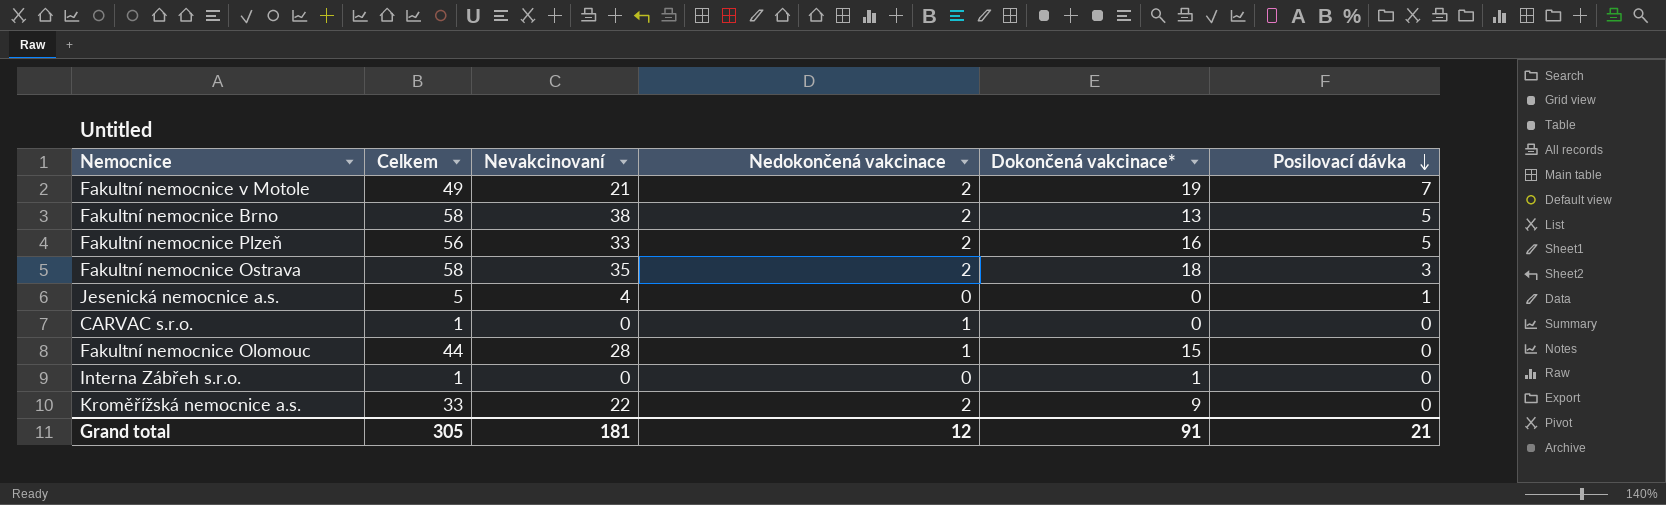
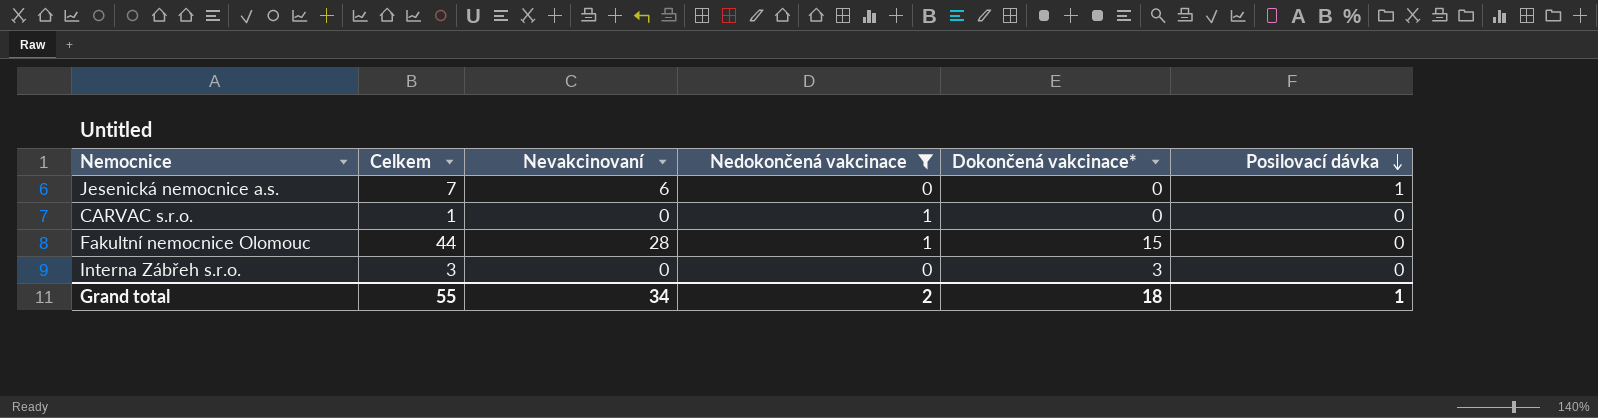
filter: none -> Nedokončená vakcinace != 2
Jesenická nemocnice a.s. | Celkem: 5 -> 7
Jesenická nemocnice a.s. | Nevakcinovaní: 4 -> 6
Interna Zábřeh s.r.o. | Celkem: 1 -> 3
Interna Zábřeh s.r.o. | Dokončená vakcinace*: 1 -> 3
Grand total | Celkem: 305 -> 55
Grand total | Nevakcinovaní: 181 -> 34
Grand total | Nedokončená vakcinace: 12 -> 2
Grand total | Dokončená vakcinace*: 91 -> 18
Grand total | Posilovací dávka: 21 -> 1

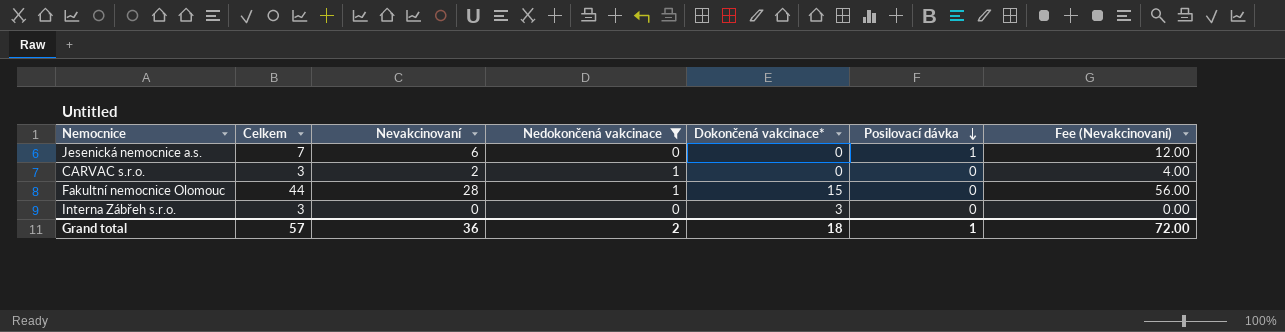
column Fee (Nevakcinovaní) | formula: none -> [Nevakcinovaní] * 2
CARVAC s.r.o. | Celkem: 1 -> 3
CARVAC s.r.o. | Nevakcinovaní: 0 -> 2
Grand total | Celkem: 55 -> 57
Grand total | Nevakcinovaní: 34 -> 36

